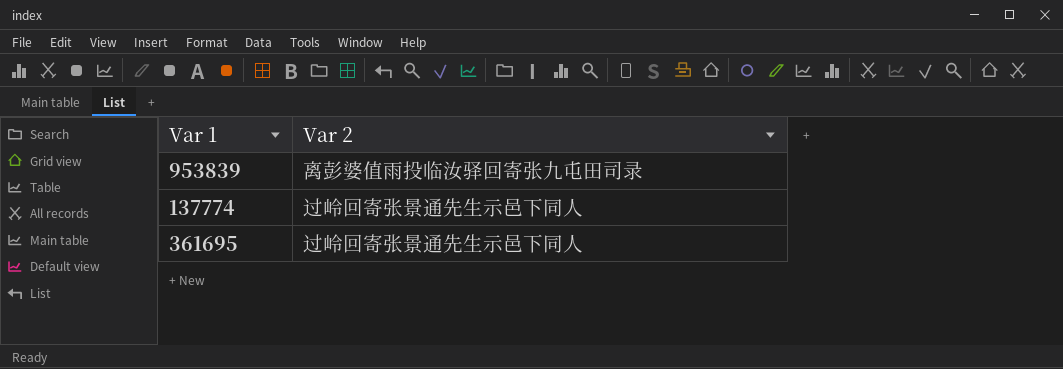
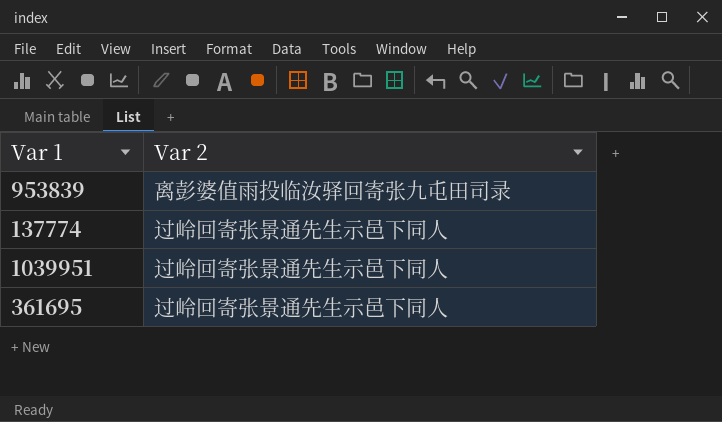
row 1039951: none -> 过岭回寄张景通先生示邑下同人

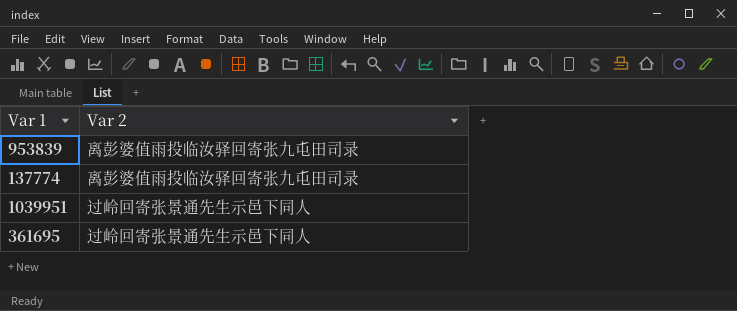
137774 | Var 2: 过岭回寄张景通先生示邑下同人 -> 离彭婆值雨投临汝驿回寄张九屯田司录

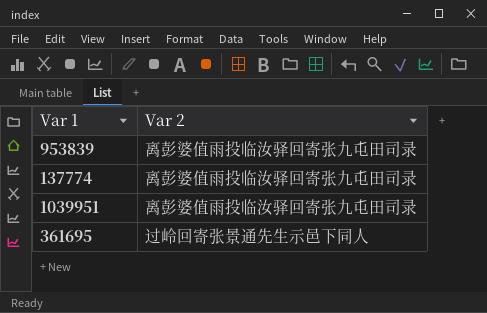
1039951 | Var 2: 过岭回寄张景通先生示邑下同人 -> 离彭婆值雨投临汝驿回寄张九屯田司录

